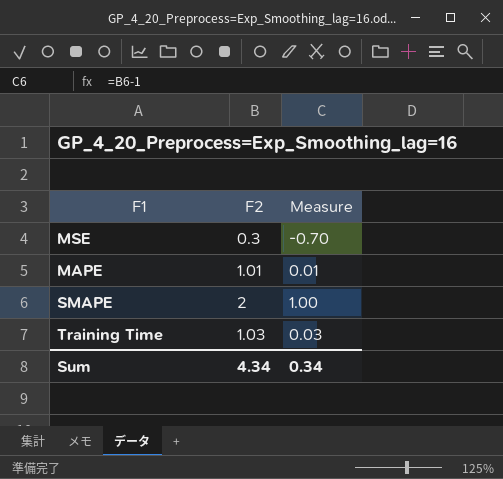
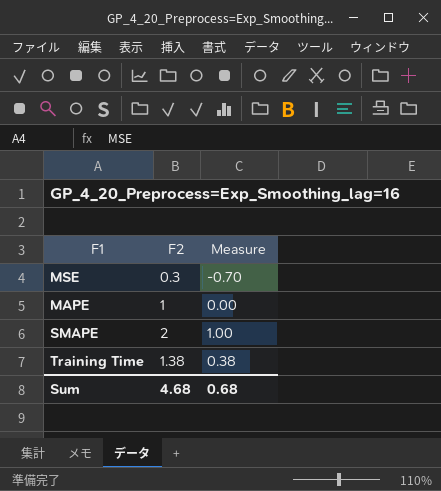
MAPE | F2: 1.01 -> 1
MAPE | Measure: 0.01 -> 0.00
Training Time | F2: 1.03 -> 1.38
Training Time | Measure: 0.03 -> 0.38
Sum | F2: 4.34 -> 4.68
Sum | Measure: 0.34 -> 0.68

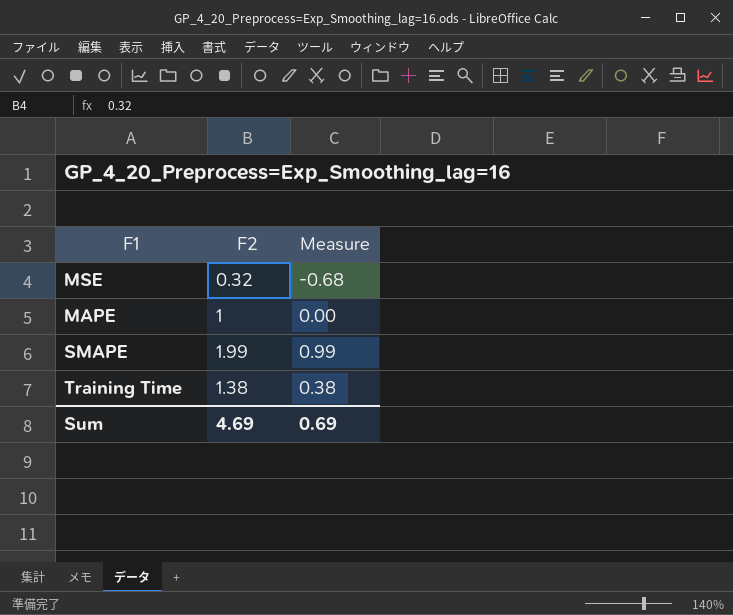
MSE | F2: 0.3 -> 0.32
MSE | Measure: -0.70 -> -0.68
SMAPE | F2: 2 -> 1.99
SMAPE | Measure: 1.00 -> 0.99
Sum | F2: 4.68 -> 4.69
Sum | Measure: 0.68 -> 0.69

